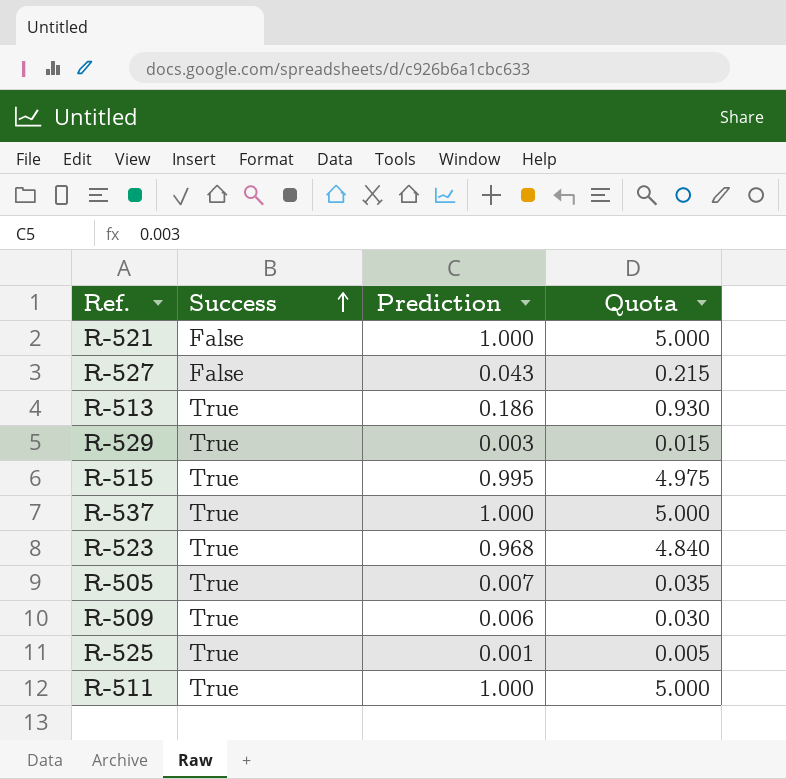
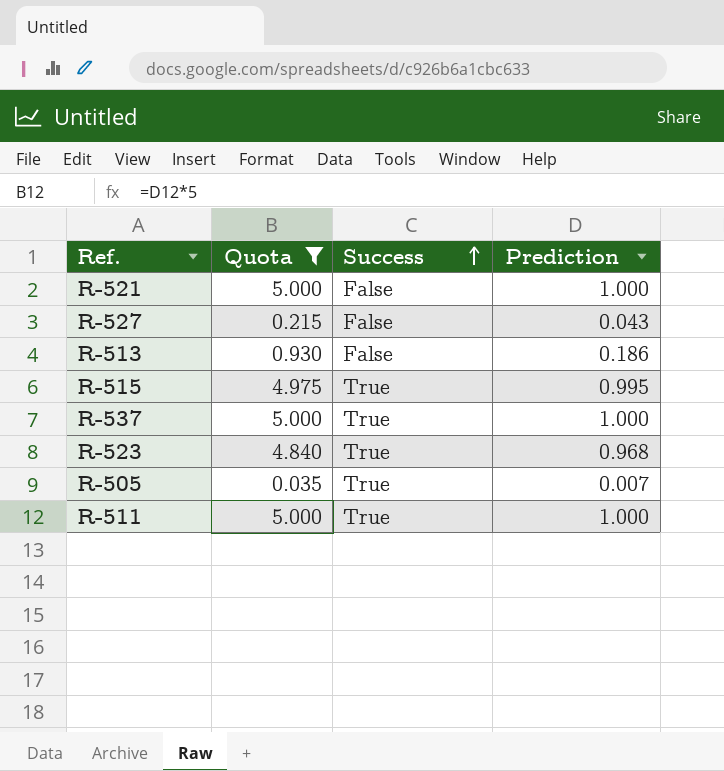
filter: none -> Quota >= 0.035
column Quota | position: 4 -> 2
R-513 | Success: True -> False

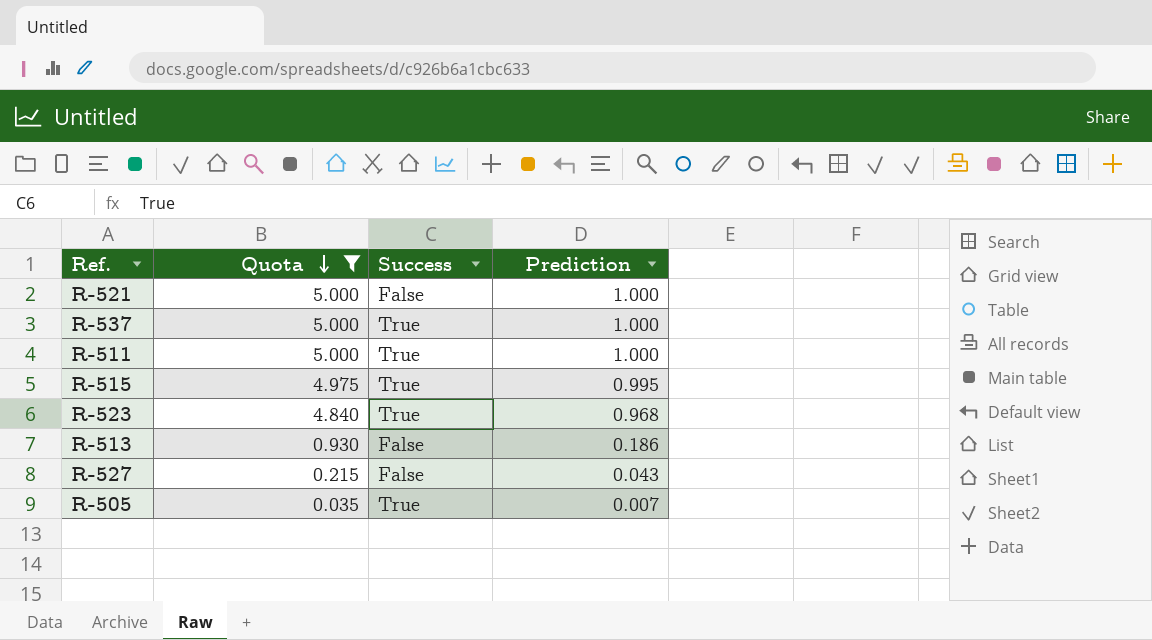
row order: Success ascending -> Quota descending

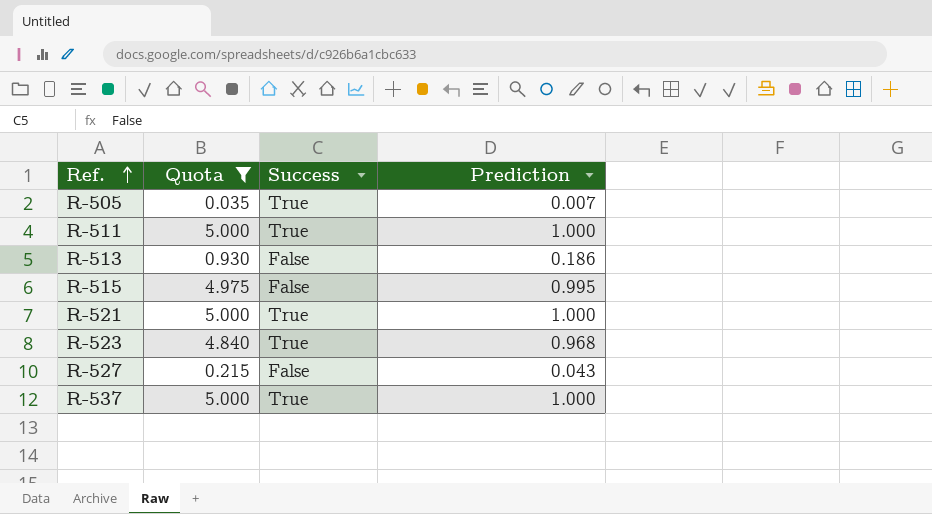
row order: Quota descending -> Ref. ascending
R-515 | Success: True -> False
R-521 | Success: False -> True

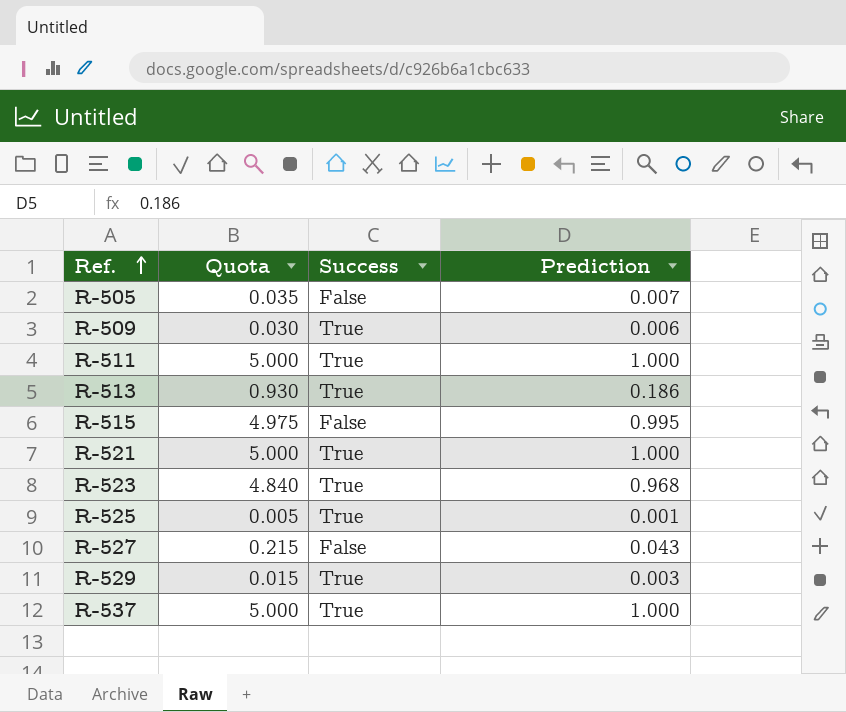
filter: Quota >= 0.035 -> none
R-505 | Success: True -> False
R-513 | Success: False -> True

